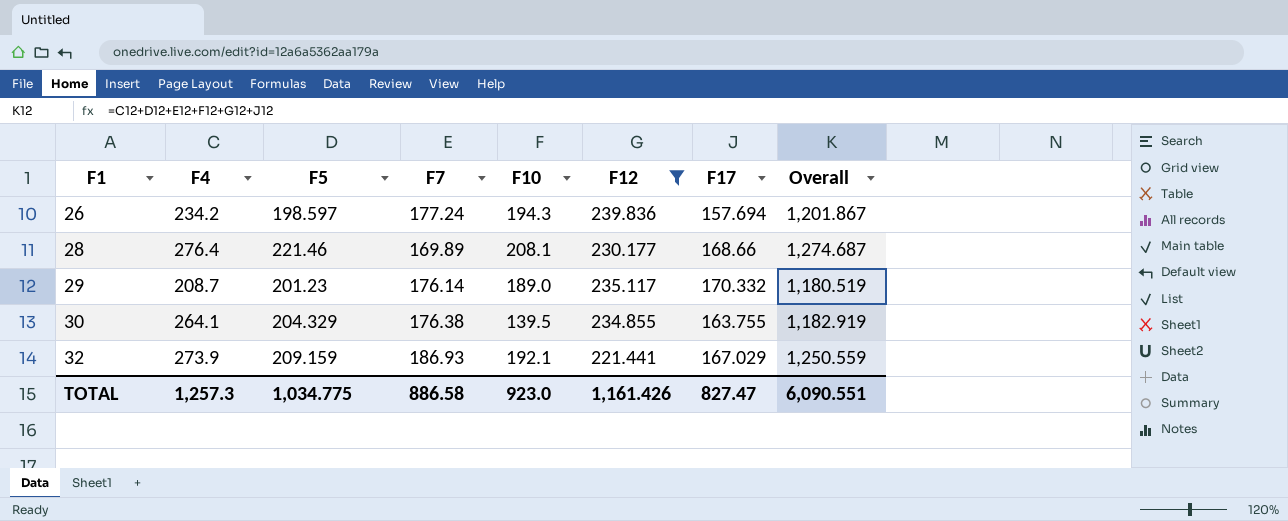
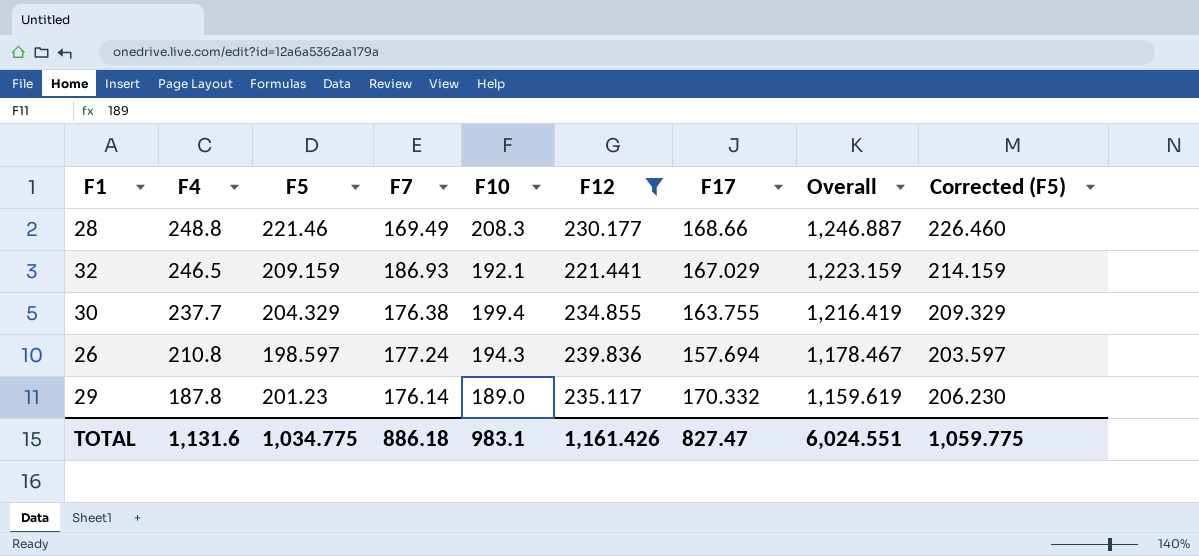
row order: F1 ascending -> F4 descending
column Corrected (F5) | formula: none -> [F5] + 5
28 | F4: 276.4 -> 248.8
28 | F7: 169.89 -> 169.49
28 | F10: 208.1 -> 208.3
28 | Overall: 1,274.687 -> 1,246.887
32 | F4: 273.9 -> 246.5
32 | Overall: 1,250.559 -> 1,223.159
30 | F4: 264.1 -> 237.7
30 | F10: 139.5 -> 199.4
30 | Overall: 1,182.919 -> 1,216.419
26 | F4: 234.2 -> 210.8
26 | Overall: 1,201.867 -> 1,178.467
29 | F4: 208.7 -> 187.8
29 | Overall: 1,180.519 -> 1,159.619
TOTAL | F4: 1,257.3 -> 1,131.6
TOTAL | F7: 886.58 -> 886.18
TOTAL | F10: 923.0 -> 983.1
TOTAL | Overall: 6,090.551 -> 6,024.551

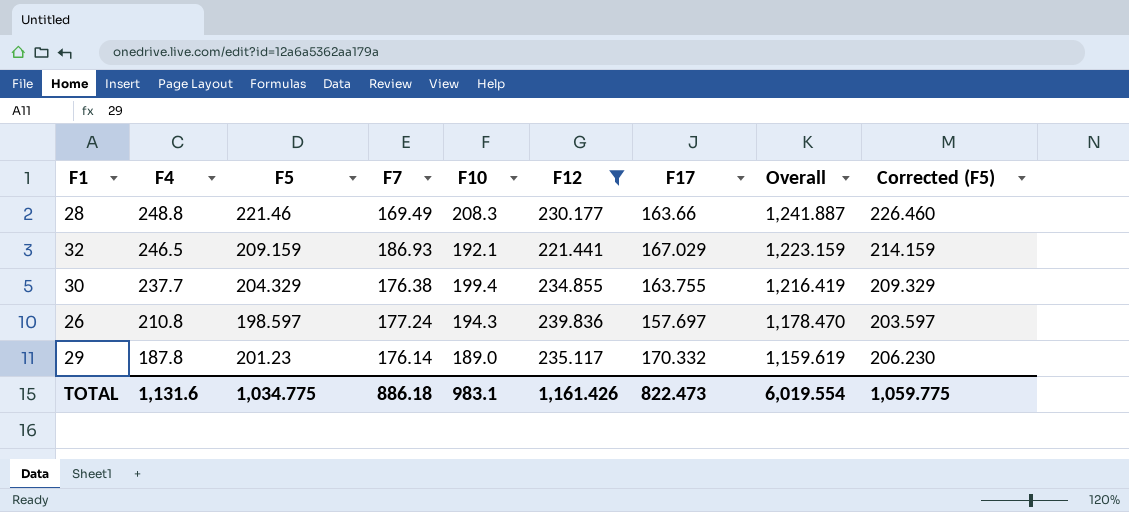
28 | F17: 168.66 -> 163.66
28 | Overall: 1,246.887 -> 1,241.887
26 | F17: 157.694 -> 157.697
26 | Overall: 1,178.467 -> 1,178.470
TOTAL | F17: 827.47 -> 822.473
TOTAL | Overall: 6,024.551 -> 6,019.554

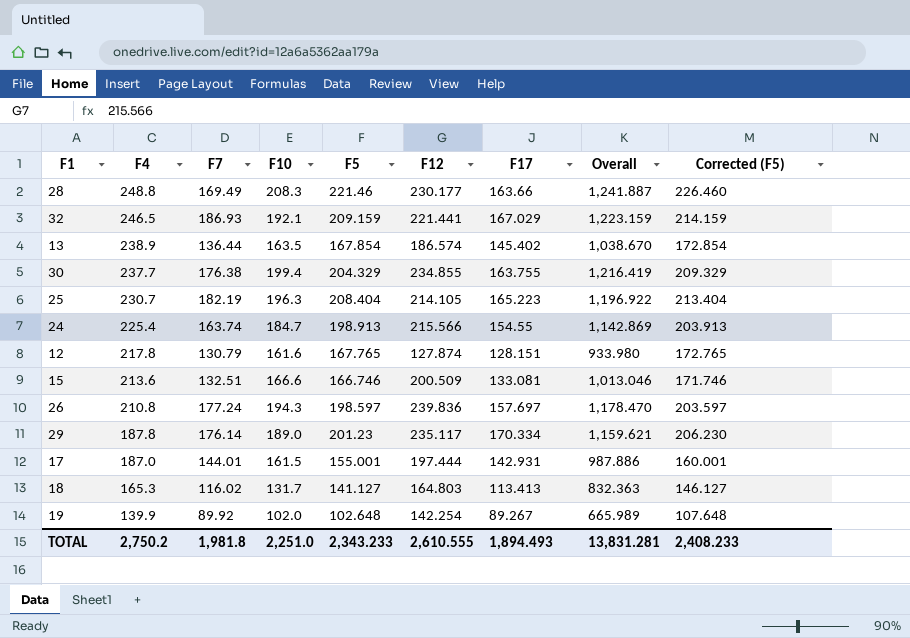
filter: F12 >= 221.441 -> none
column F5 | position: 3 -> 5
29 | F17: 170.332 -> 170.334
29 | Overall: 1,159.619 -> 1,159.621
TOTAL | F4: 1,131.6 -> 2,750.2
TOTAL | F7: 886.18 -> 1,981.8
TOTAL | F10: 983.1 -> 2,251.0
TOTAL | F5: 1,034.775 -> 2,343.233
TOTAL | F12: 1,161.426 -> 2,610.555
TOTAL | F17: 822.473 -> 1,894.493
TOTAL | Overall: 6,019.554 -> 13,831.281
TOTAL | Corrected (F5): 1,059.775 -> 2,408.233

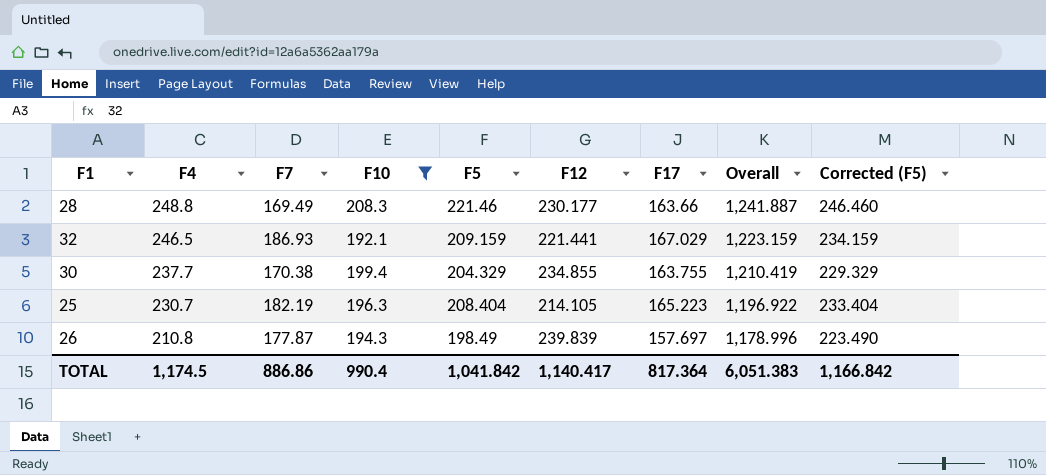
filter: none -> F10 >= 192.1
column Corrected (F5) | formula: [F5] + 5 -> [F5] + 25
30 | F7: 176.38 -> 170.38
30 | Overall: 1,216.419 -> 1,210.419
26 | F7: 177.24 -> 177.87
26 | F5: 198.597 -> 198.49
26 | F12: 239.836 -> 239.839
26 | Overall: 1,178.470 -> 1,178.996
TOTAL | F4: 2,750.2 -> 1,174.5
TOTAL | F7: 1,981.8 -> 886.86
TOTAL | F10: 2,251.0 -> 990.4
TOTAL | F5: 2,343.233 -> 1,041.842
TOTAL | F12: 2,610.555 -> 1,140.417
TOTAL | F17: 1,894.493 -> 817.364
TOTAL | Overall: 13,831.281 -> 6,051.383
TOTAL | Corrected (F5): 2,408.233 -> 1,166.842

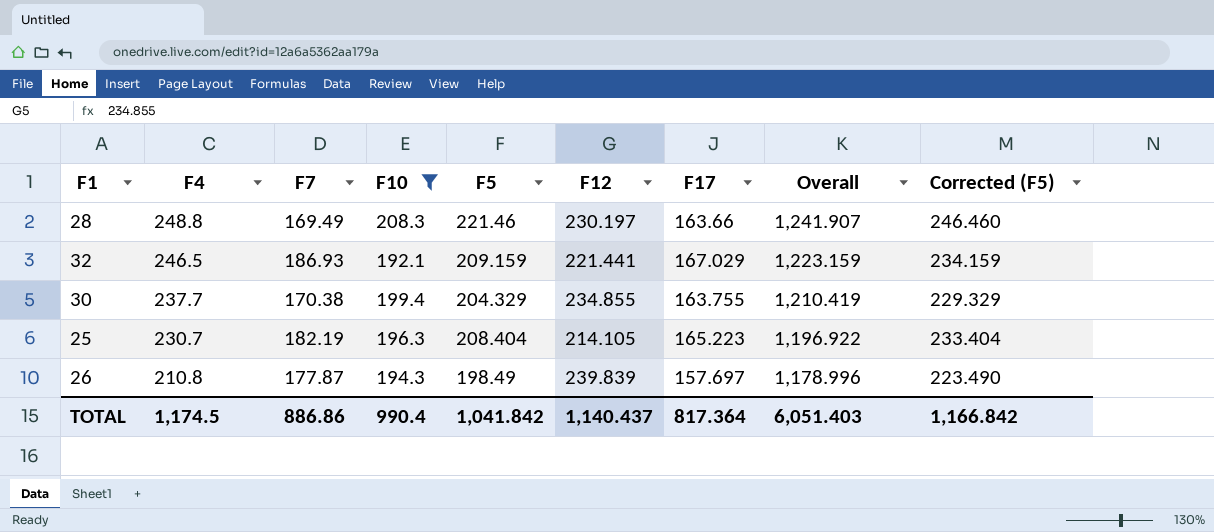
28 | F12: 230.177 -> 230.197
28 | Overall: 1,241.887 -> 1,241.907
TOTAL | F12: 1,140.417 -> 1,140.437
TOTAL | Overall: 6,051.383 -> 6,051.403

